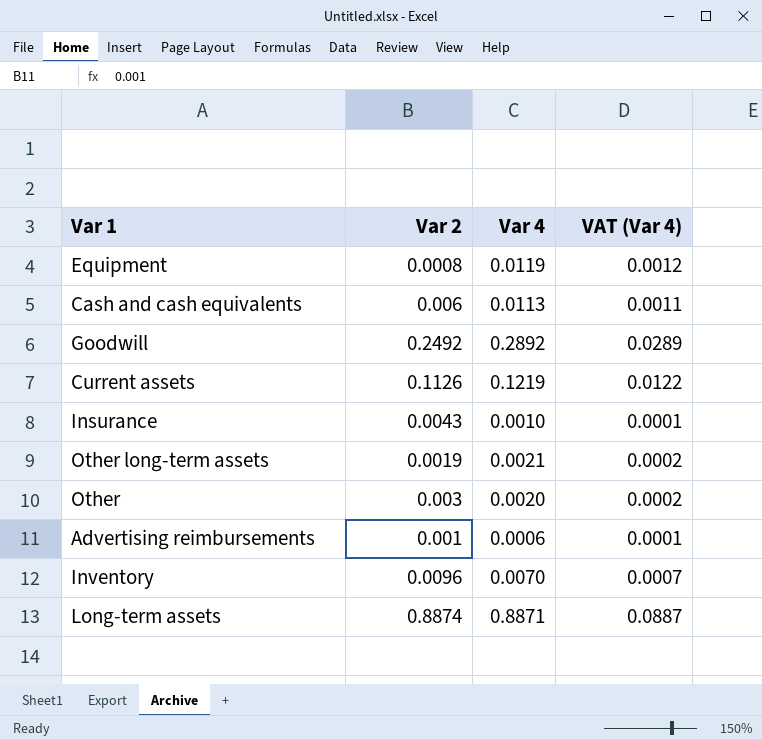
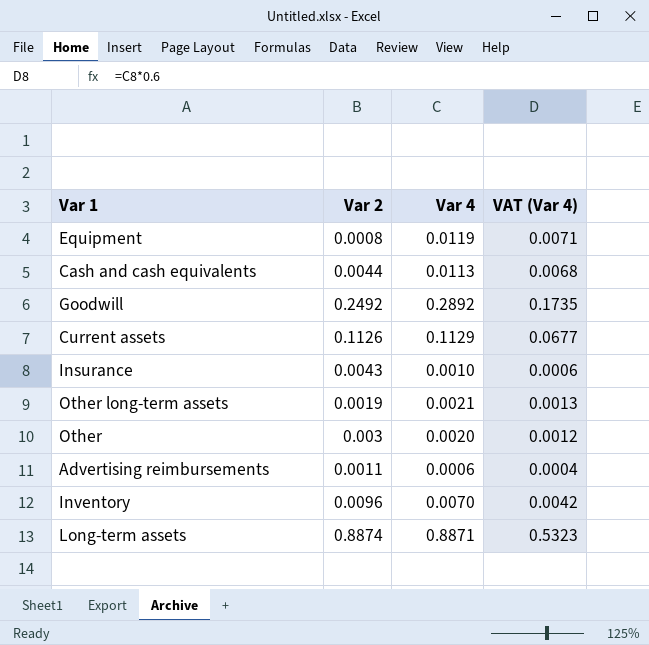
column VAT (Var 4) | formula: [Var 4] * 0.1 -> [Var 4] * 0.6
Cash and cash equivalents | Var 2: 0.006 -> 0.0044
Current assets | Var 4: 0.1219 -> 0.1129
Advertising reimbursements | Var 2: 0.001 -> 0.0011

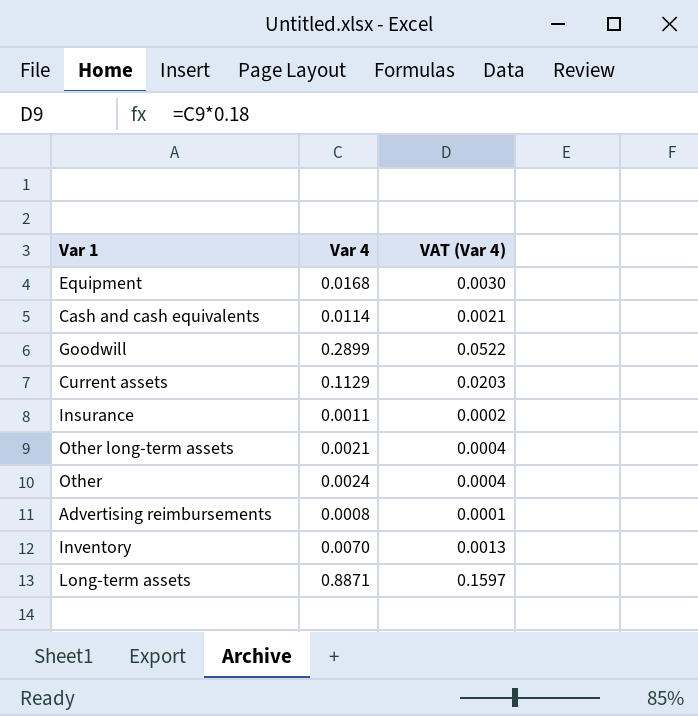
column Var 2 | position: 2 -> none
column VAT (Var 4) | formula: [Var 4] * 0.6 -> [Var 4] * 0.18
Equipment | Var 4: 0.0119 -> 0.0168
Cash and cash equivalents | Var 4: 0.0113 -> 0.0114
Goodwill | Var 4: 0.2892 -> 0.2899
Insurance | Var 4: 0.0010 -> 0.0011
Other | Var 4: 0.0020 -> 0.0024
Advertising reimbursements | Var 4: 0.0006 -> 0.0008

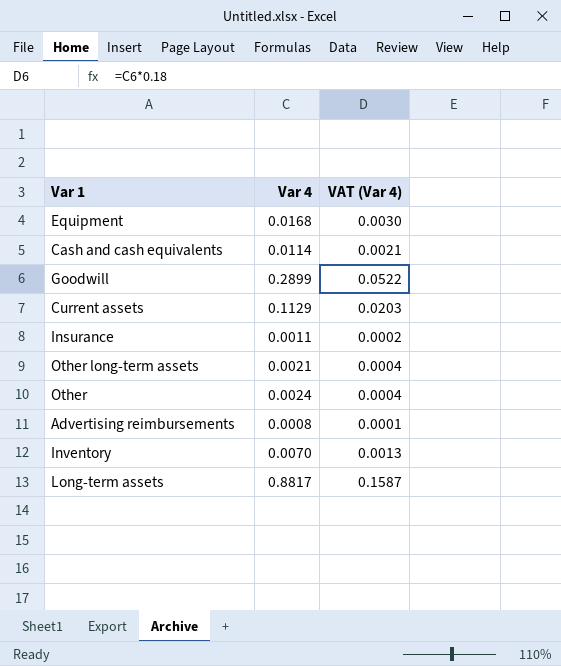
Long-term assets | Var 4: 0.8871 -> 0.8817
Long-term assets | VAT (Var 4): 0.1597 -> 0.1587

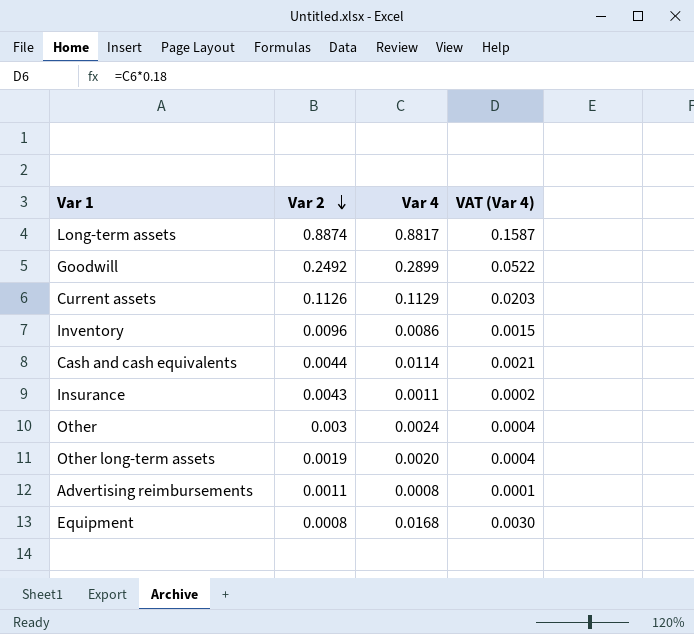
row order: none -> Var 2 descending
column Var 2 | position: none -> 2
Inventory | Var 4: 0.0070 -> 0.0086
Inventory | VAT (Var 4): 0.0013 -> 0.0015
Other long-term assets | Var 4: 0.0021 -> 0.0020

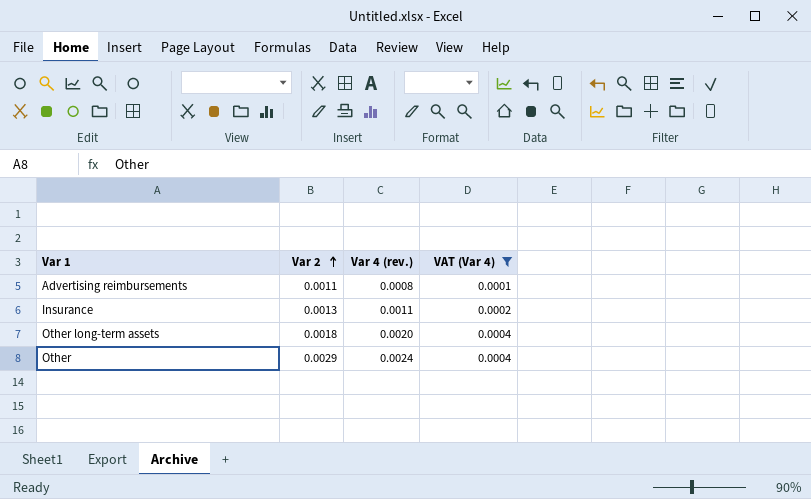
filter: none -> VAT (Var 4) <= 0.0004
row order: Var 2 descending -> Var 2 ascending
column name: Var 4 -> Var 4 (rev.)
Insurance | Var 2: 0.0043 -> 0.0013
Other long-term assets | Var 2: 0.0019 -> 0.0018
Other | Var 2: 0.003 -> 0.0029

